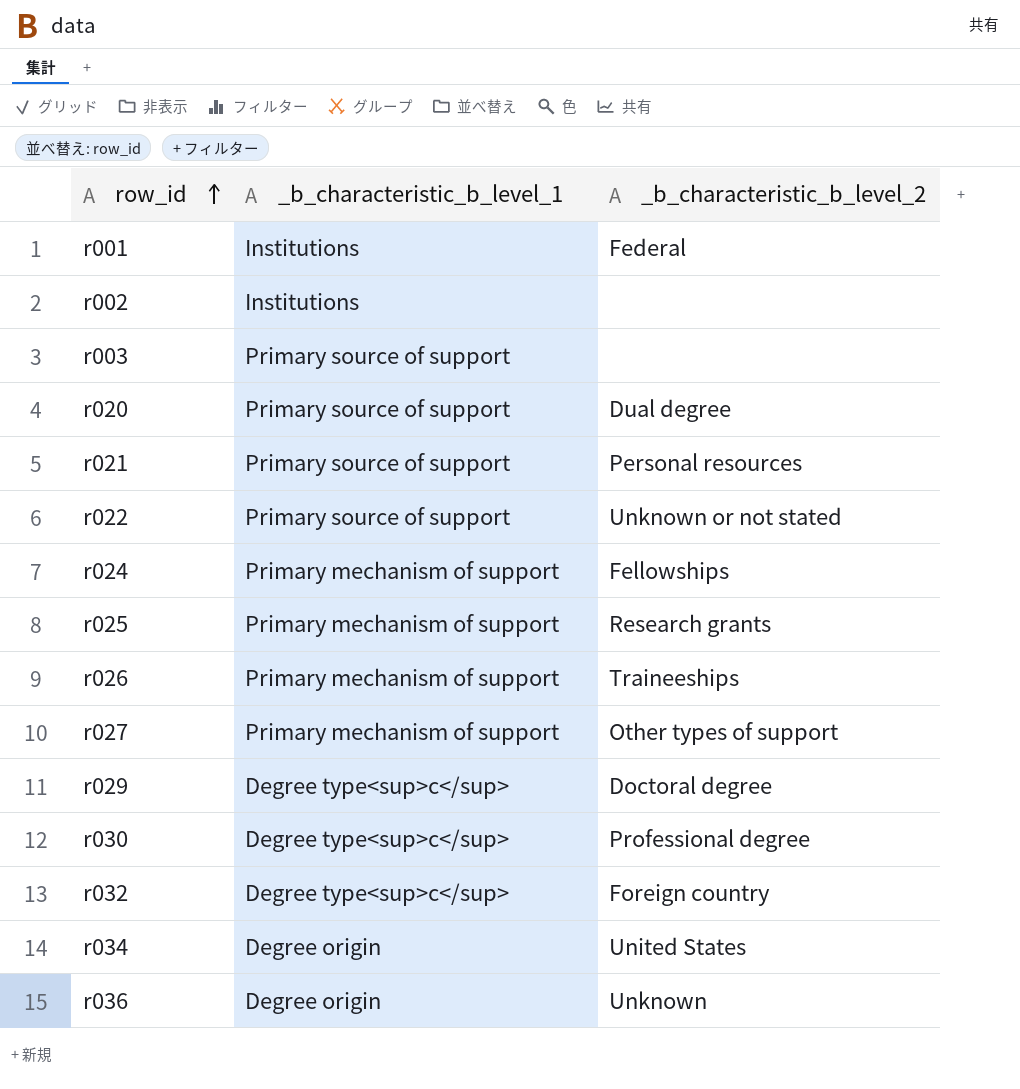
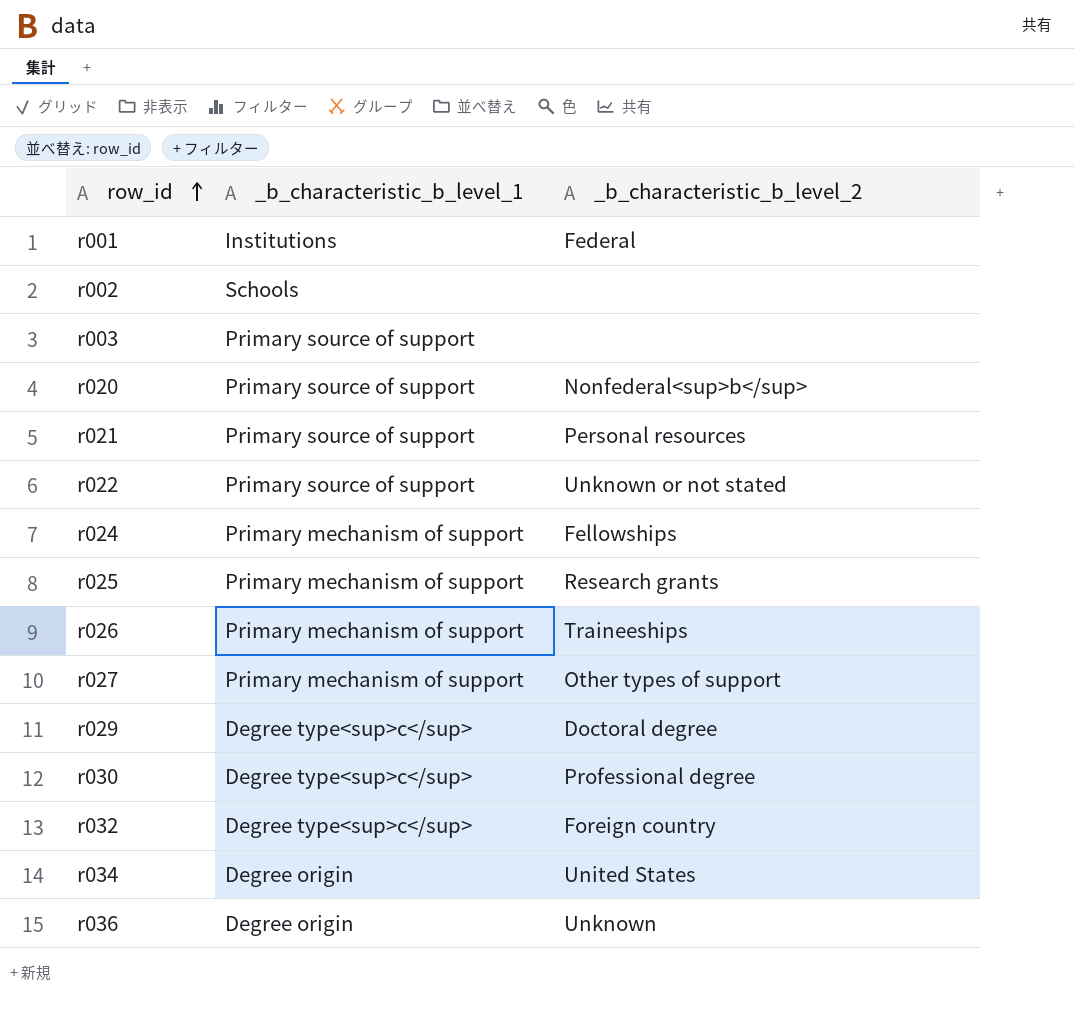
r002 | _b_characteristic_b_level_1: Institutions -> Schools
r020 | _b_characteristic_b_level_2: Dual degree -> Nonfederal<sup>b</sup>

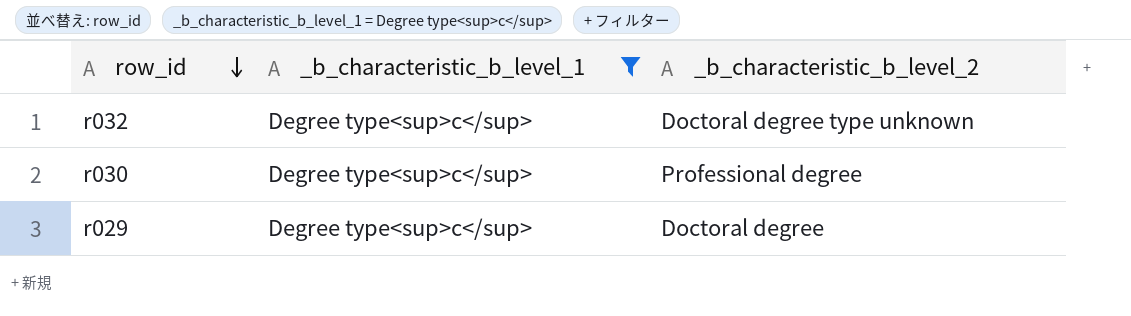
filter: none -> _b_characteristic_b_level_1 = Degree type<sup>c</sup>
row order: row_id ascending -> row_id descending
r032 | _b_characteristic_b_level_2: Foreign country -> Doctoral degree type unknown

